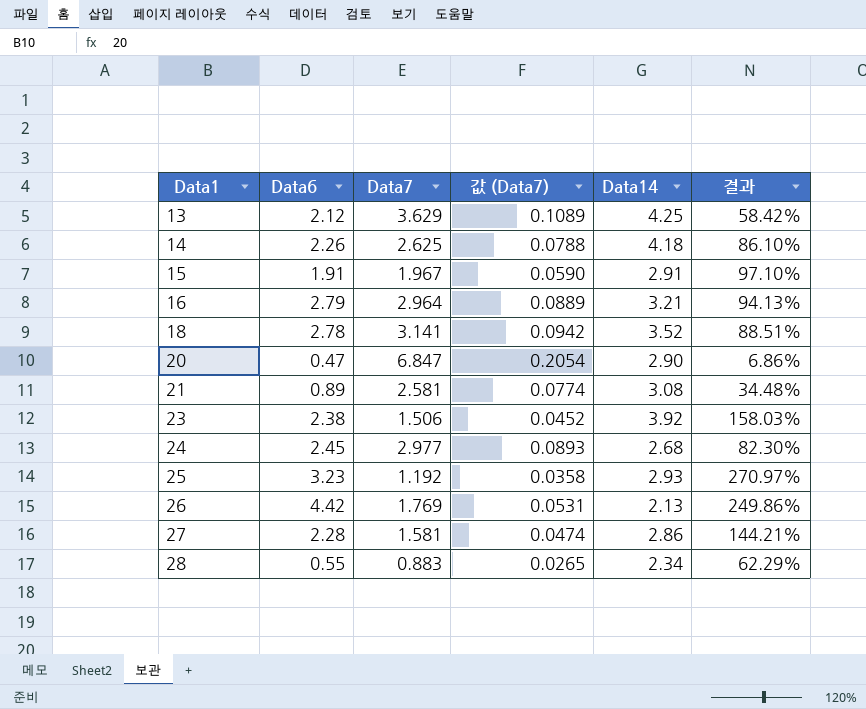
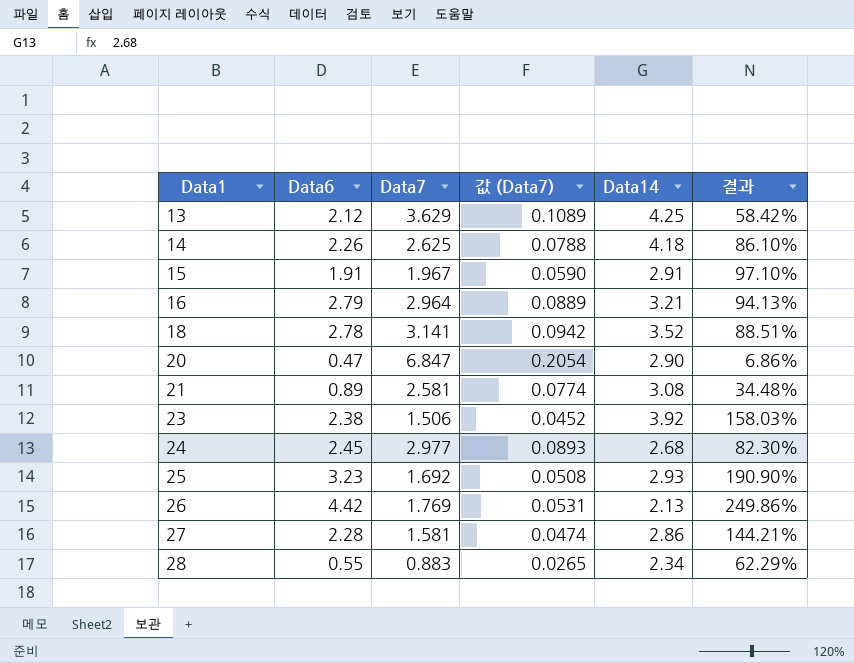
25 | Data7: 1.192 -> 1.692
25 | 값 (Data7): 0.0358 -> 0.0508
25 | 결과: 270.97% -> 190.90%

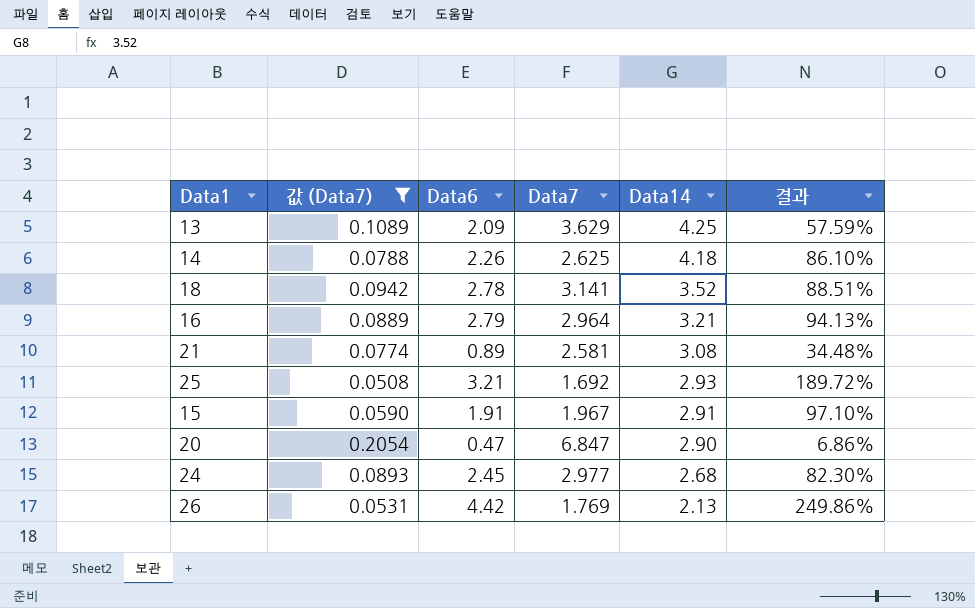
filter: none -> 값 (Data7) >= 0.0508
row order: Data1 ascending -> Data14 descending
column 값 (Data7) | position: 4 -> 2
13 | Data6: 2.12 -> 2.09
13 | 결과: 58.42% -> 57.59%
25 | Data6: 3.23 -> 3.21
25 | 결과: 190.90% -> 189.72%

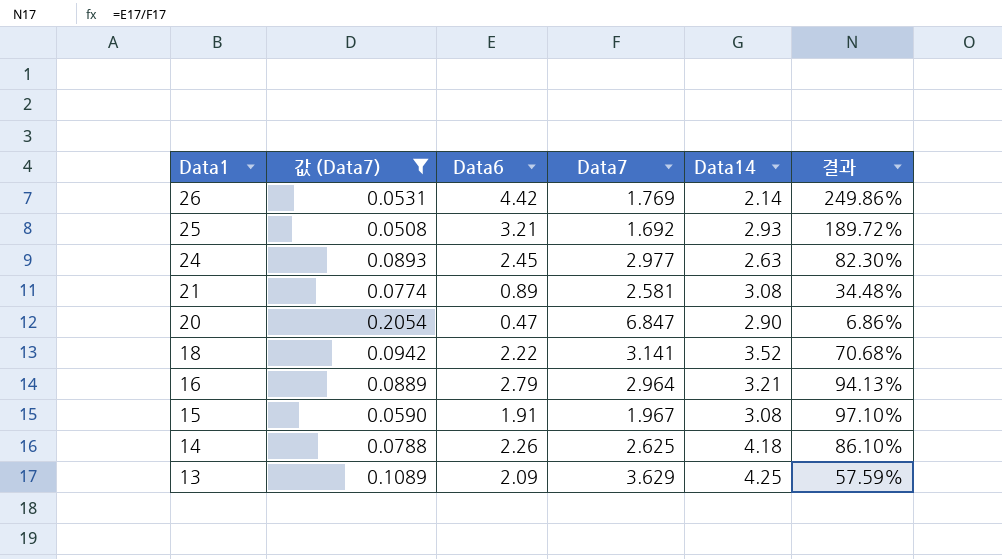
row order: Data14 descending -> Data1 descending
26 | Data14: 2.13 -> 2.14
24 | Data14: 2.68 -> 2.63
18 | Data6: 2.78 -> 2.22
18 | 결과: 88.51% -> 70.68%
15 | Data14: 2.91 -> 3.08

